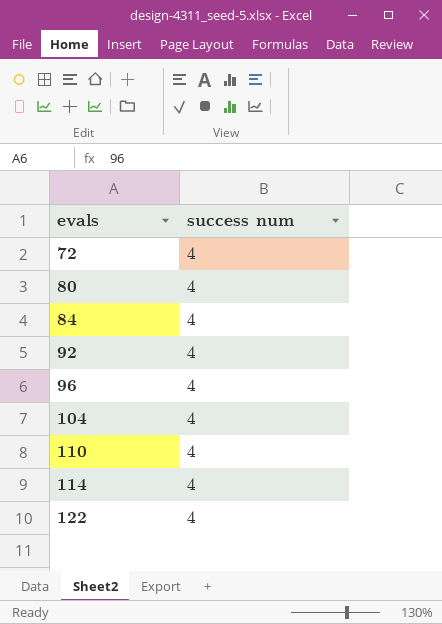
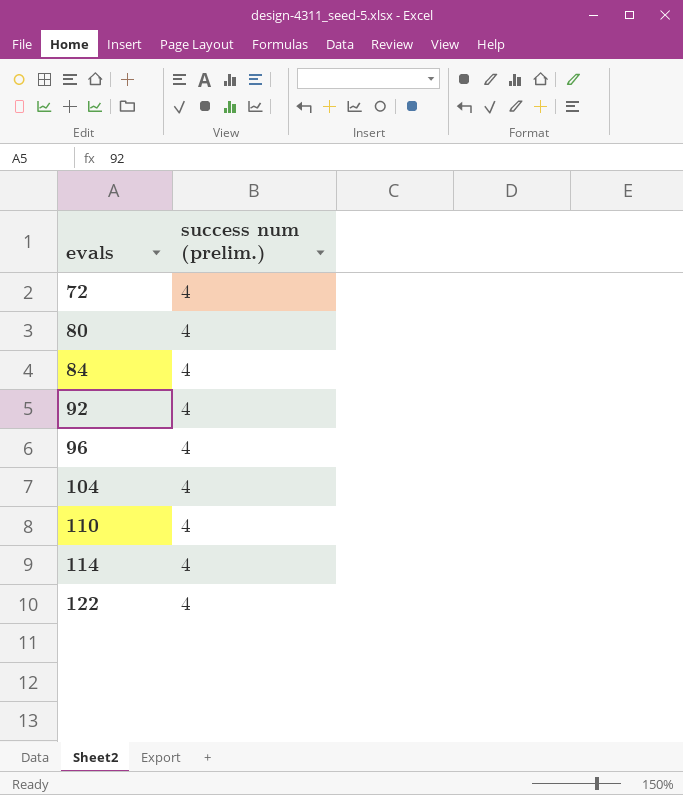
column name: success num -> success num (prelim.)

